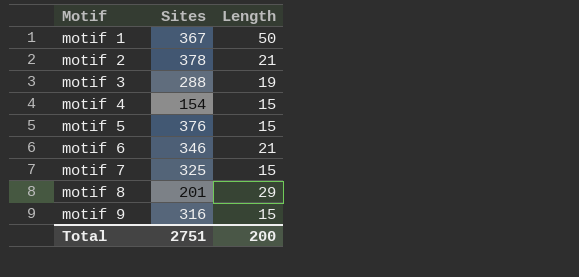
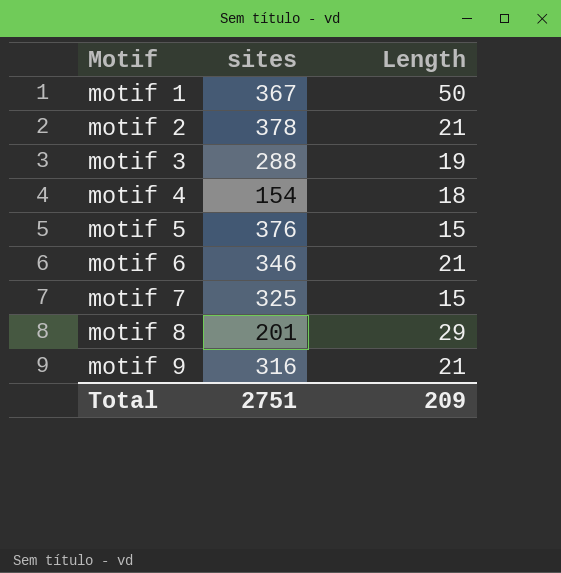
column name: Sites -> sites
motif 4 | Length: 15 -> 18
motif 9 | Length: 15 -> 21
Total | Length: 200 -> 209

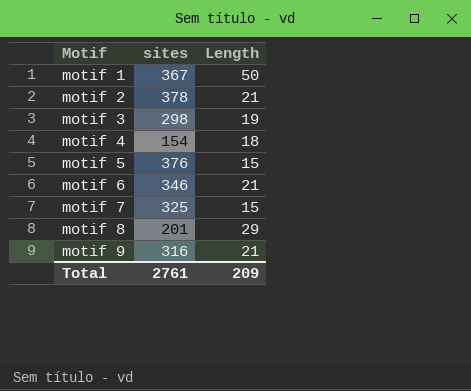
motif 3 | sites: 288 -> 298
Total | sites: 2751 -> 2761

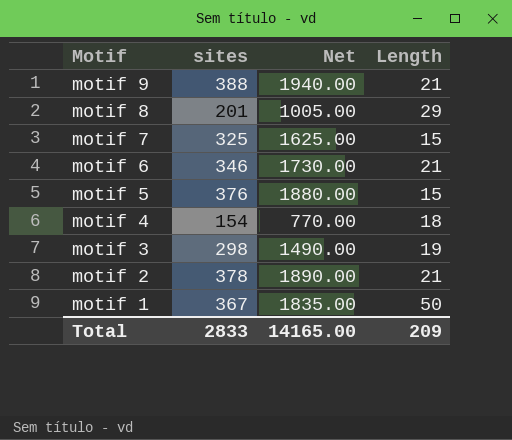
row order: Motif ascending -> Motif descending
column Net | formula: none -> [sites] * 5
motif 9 | sites: 316 -> 388
Total | sites: 2761 -> 2833

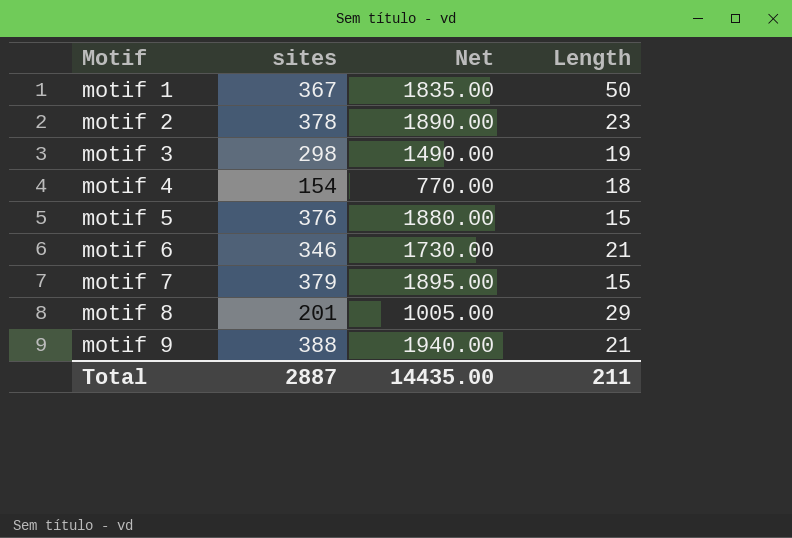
row order: Motif descending -> Motif ascending
motif 2 | Length: 21 -> 23
motif 7 | sites: 325 -> 379
motif 7 | Net: 1625.00 -> 1895.00
Total | sites: 2833 -> 2887
Total | Net: 14165.00 -> 14435.00
Total | Length: 209 -> 211

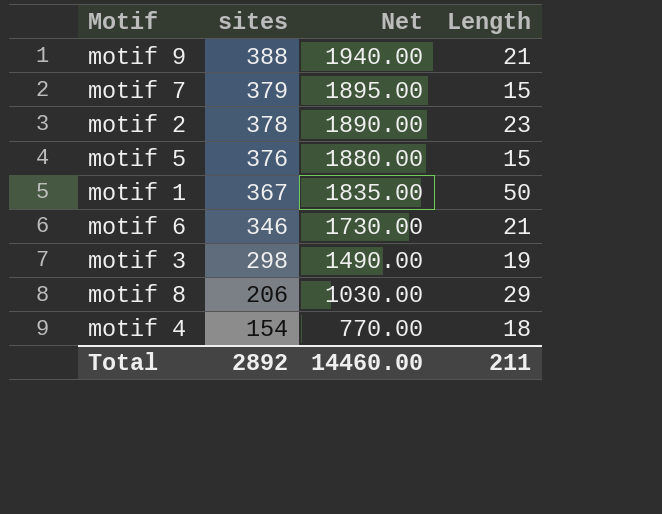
row order: Motif ascending -> sites descending
motif 8 | sites: 201 -> 206
motif 8 | Net: 1005.00 -> 1030.00
Total | sites: 2887 -> 2892
Total | Net: 14435.00 -> 14460.00

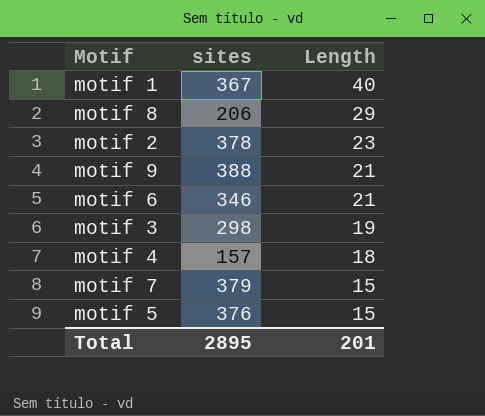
row order: sites descending -> Length descending
column Net | formula: [sites] * 5 -> none
motif 1 | Length: 50 -> 40
motif 4 | sites: 154 -> 157
Total | sites: 2892 -> 2895
Total | Length: 211 -> 201

